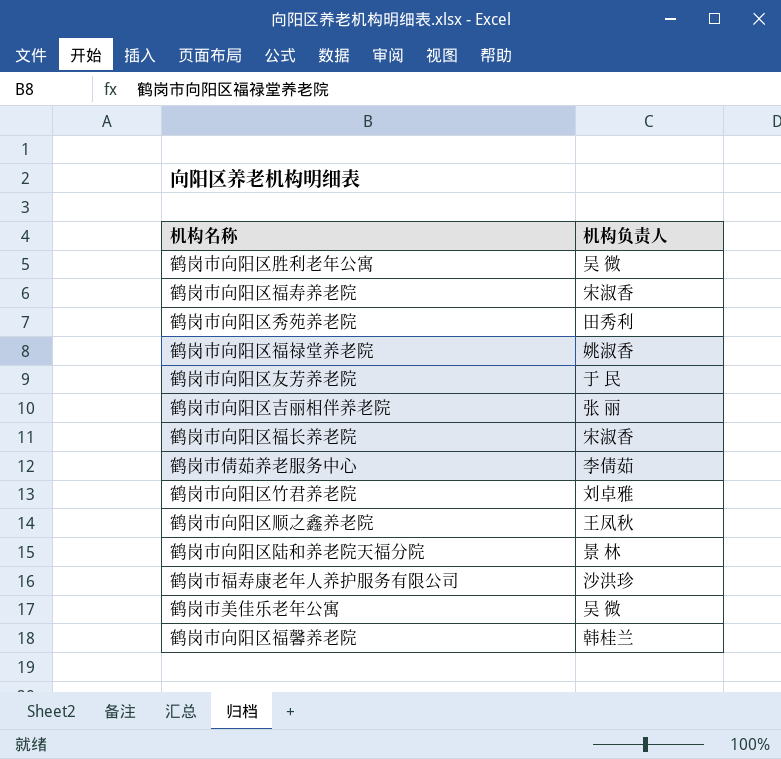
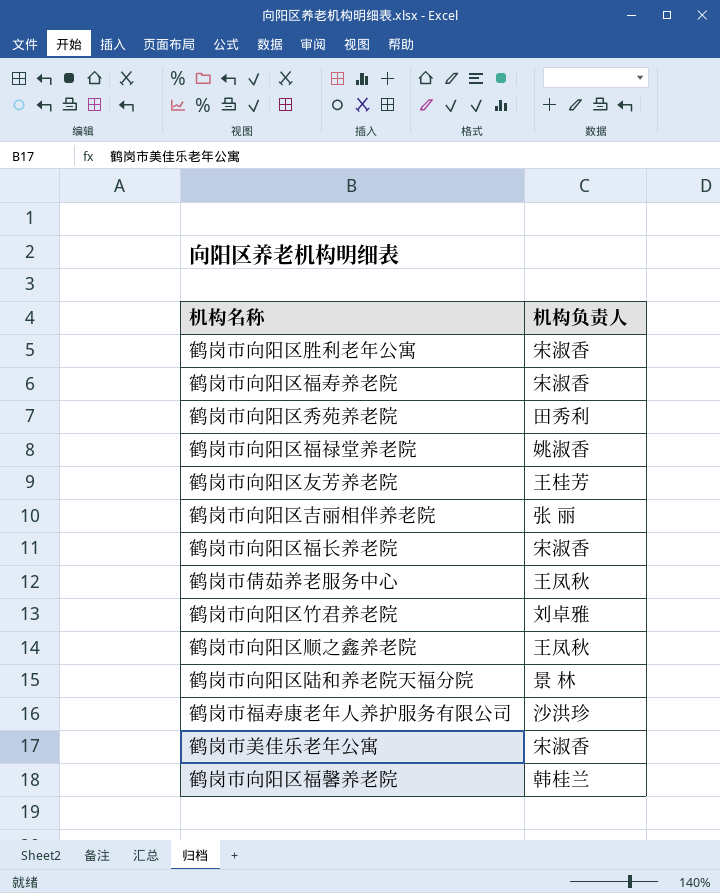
鹤岗市向阳区胜利老年公寓 | 机构负责人: 吴 微 -> 宋淑香
鹤岗市向阳区友芳养老院 | 机构负责人: 于 民 -> 王桂芳
鹤岗市倩茹养老服务中心 | 机构负责人: 李倩茹 -> 王凤秋
鹤岗市美佳乐老年公寓 | 机构负责人: 吴 微 -> 宋淑香

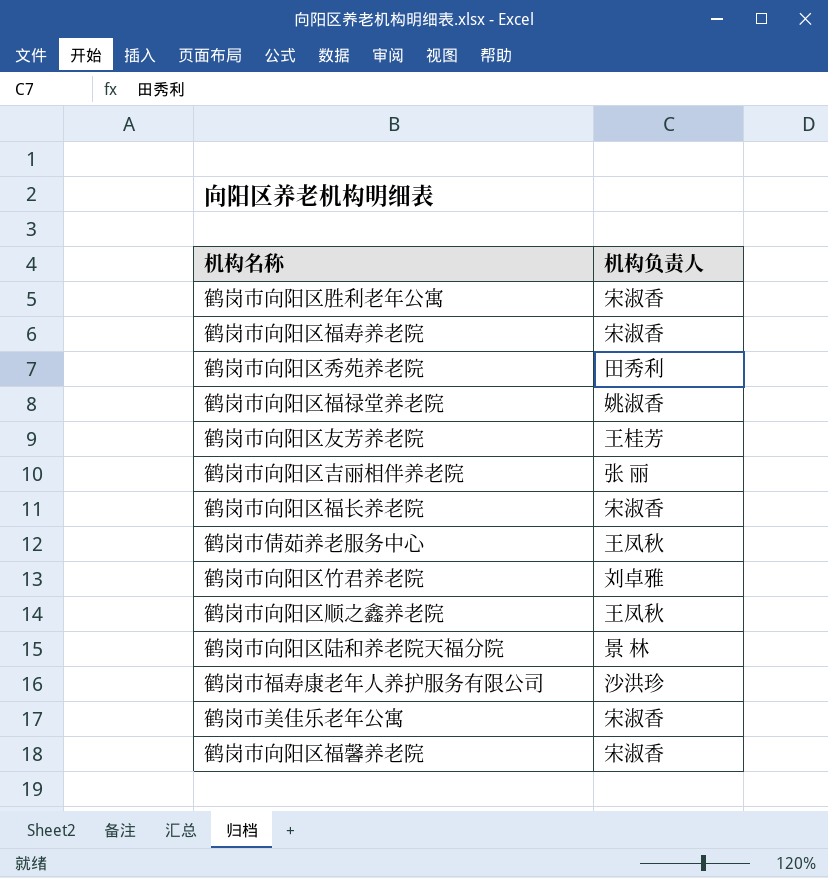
鹤岗市向阳区福馨养老院 | 机构负责人: 韩桂兰 -> 宋淑香

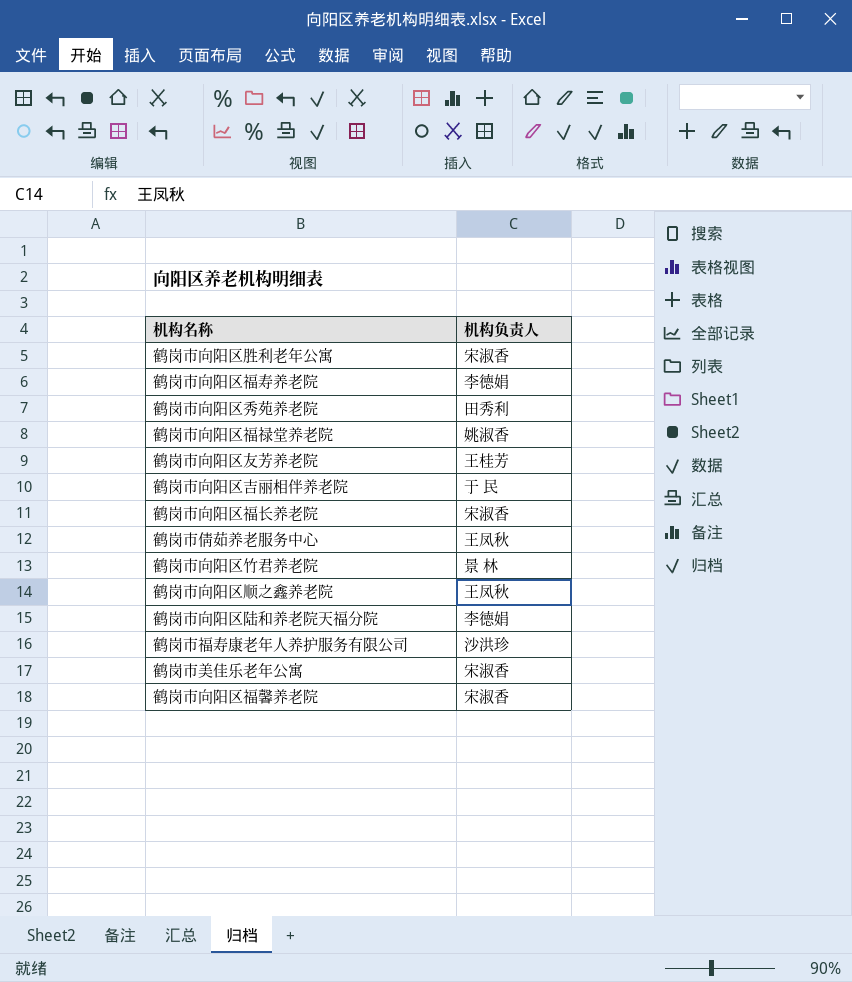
鹤岗市向阳区福寿养老院 | 机构负责人: 宋淑香 -> 李德娟
鹤岗市向阳区吉丽相伴养老院 | 机构负责人: 张 丽 -> 于 民
鹤岗市向阳区竹君养老院 | 机构负责人: 刘卓雅 -> 景 林
鹤岗市向阳区陆和养老院天福分院 | 机构负责人: 景 林 -> 李德娟

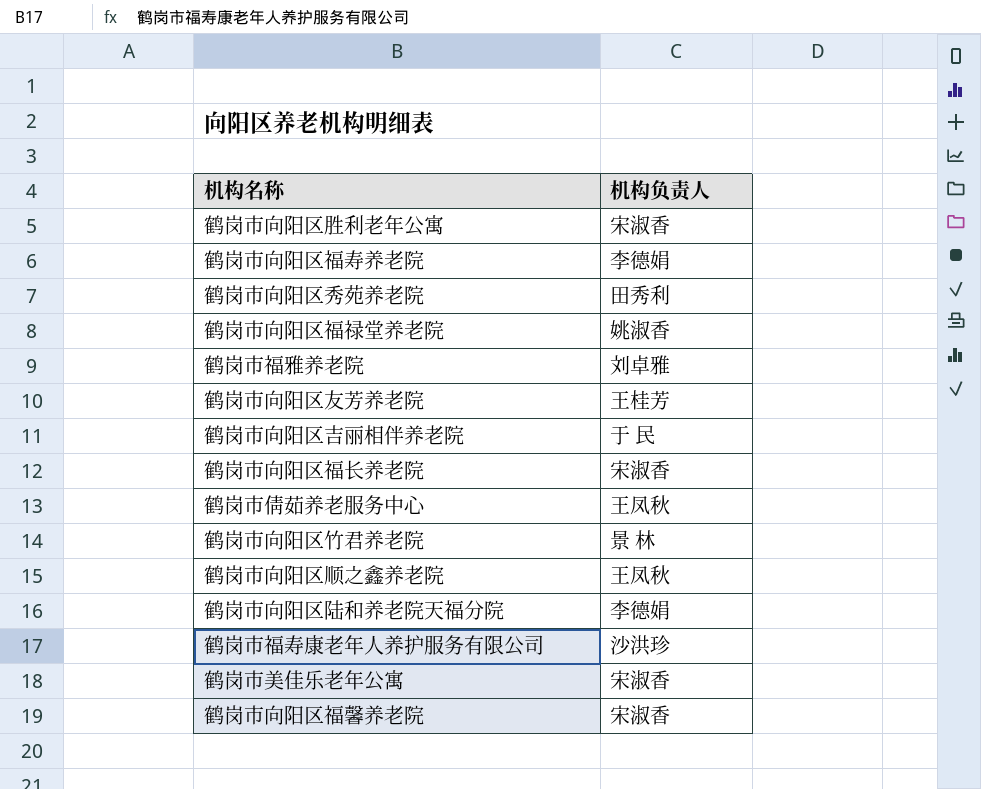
row 鹤岗市福雅养老院: none -> 刘卓雅

